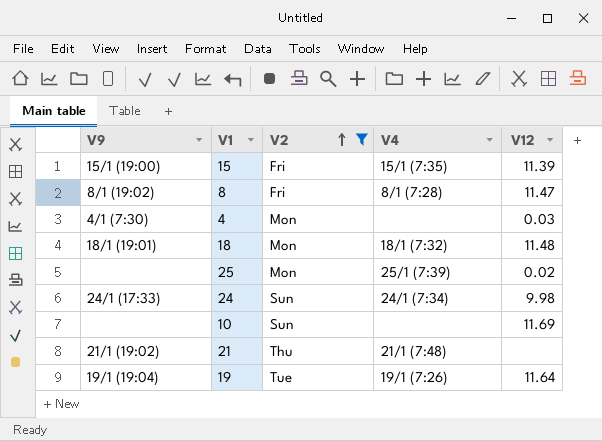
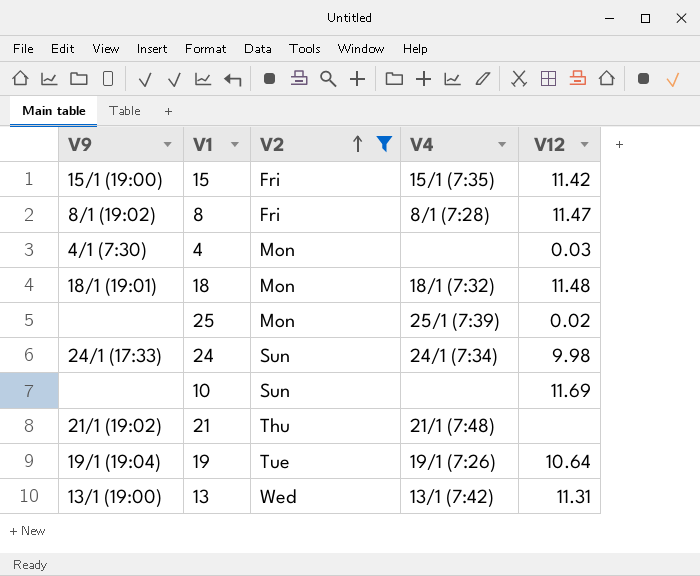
15 | V12: 11.39 -> 11.42
19 | V12: 11.64 -> 10.64
row 13: none -> 13/1 (19:00) | Wed | 13/1 (7:42) | 11.31

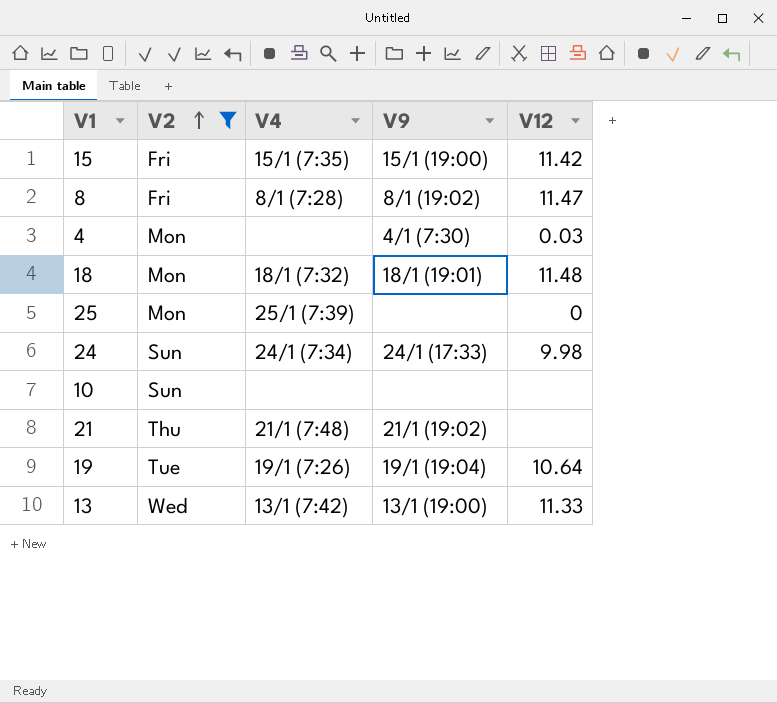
column V9 | position: 1 -> 4
25 | V12: 0.02 -> 0
10 | V12: 11.69 -> none
13 | V12: 11.31 -> 11.33

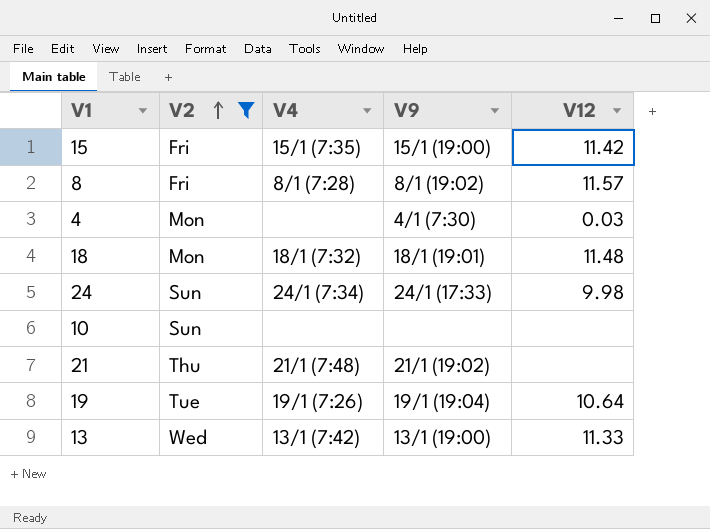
row 25: Mon | 25/1 (7:39) | none | 0 -> none
8 | V12: 11.47 -> 11.57

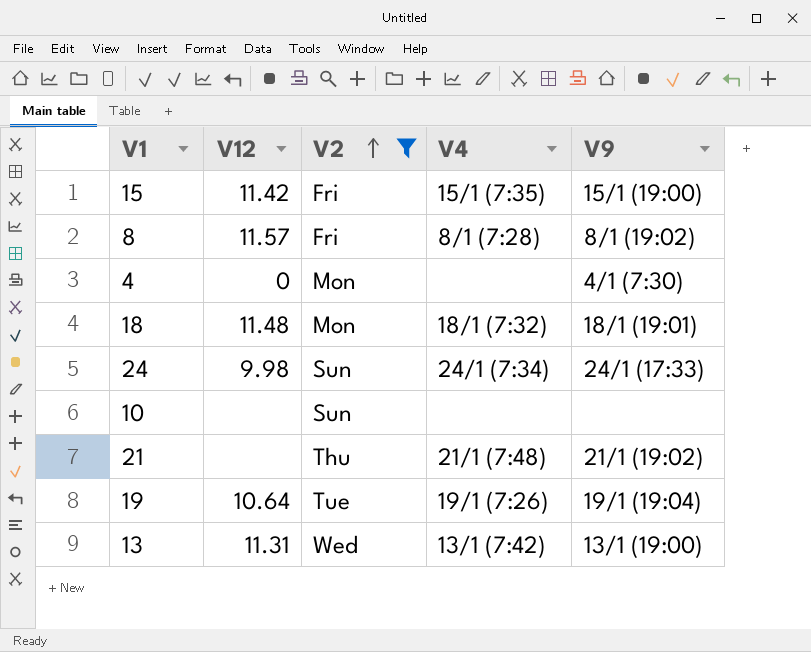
column V12 | position: 5 -> 2
4 | V12: 0.03 -> 0
13 | V12: 11.33 -> 11.31

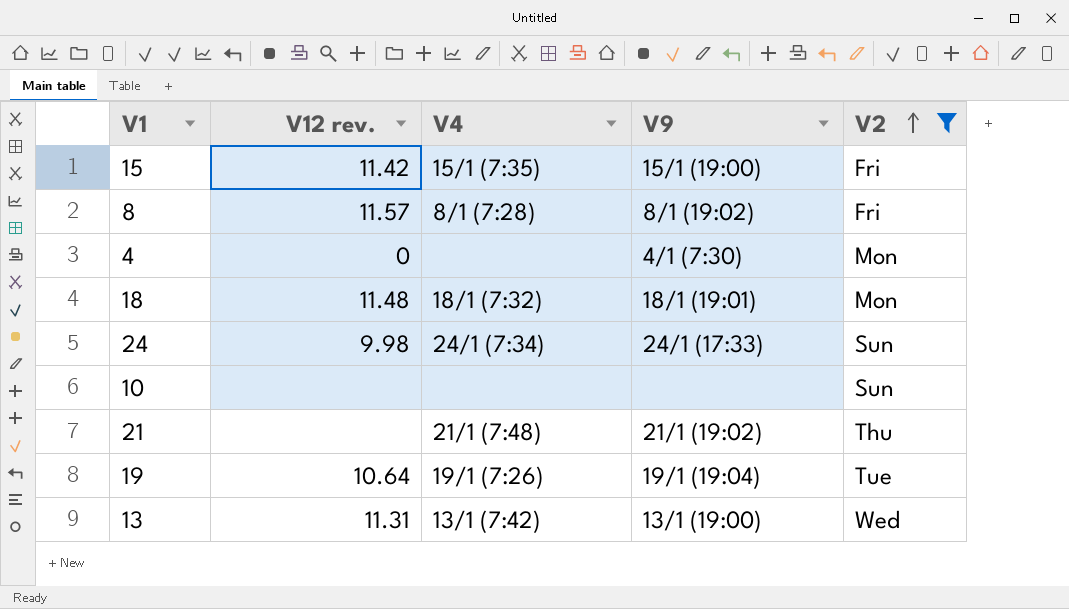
column name: V12 -> V12 rev.
column V2 | position: 3 -> 5

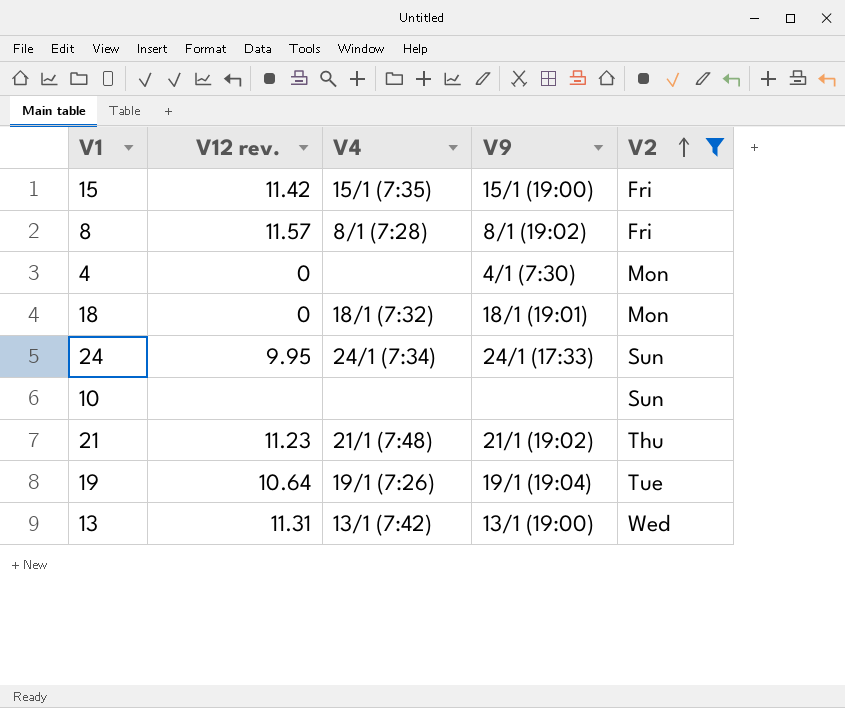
18 | V12 rev.: 11.48 -> 0
24 | V12 rev.: 9.98 -> 9.95
21 | V12 rev.: none -> 11.23

